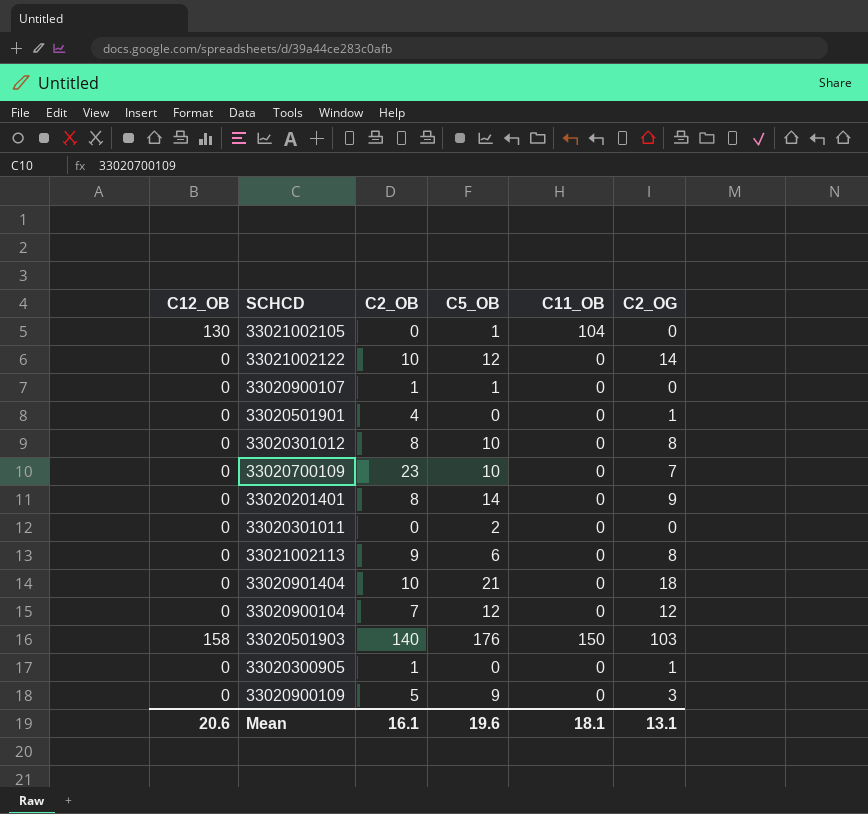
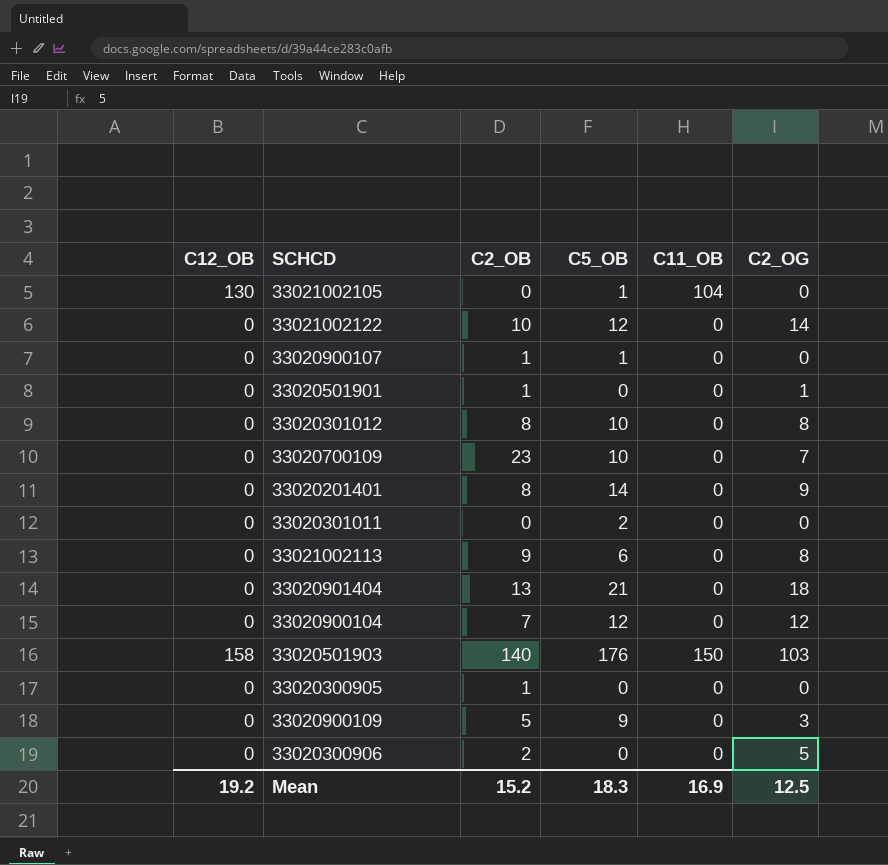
33020501901 | C2_OB: 4 -> 1
33020901404 | C2_OB: 10 -> 13
33020300905 | C2_OG: 1 -> 0
row 33020300906: none -> 0 | 2 | 0 | 0 | 5
Mean | C12_OB: 20.6 -> 19.2
Mean | C2_OB: 16.1 -> 15.2
Mean | C5_OB: 19.6 -> 18.3
Mean | C11_OB: 18.1 -> 16.9
Mean | C2_OG: 13.1 -> 12.5

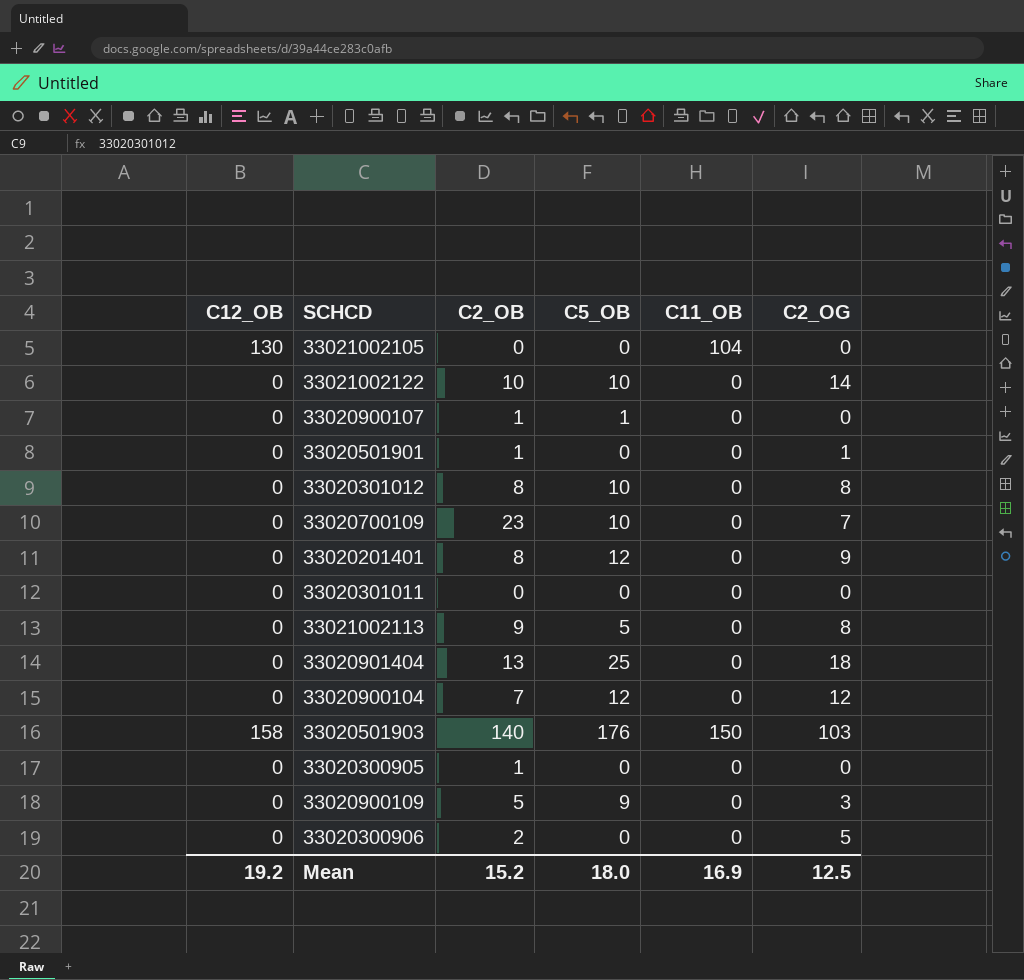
33021002105 | C5_OB: 1 -> 0
33021002122 | C5_OB: 12 -> 10
33020201401 | C5_OB: 14 -> 12
33020301011 | C5_OB: 2 -> 0
33021002113 | C5_OB: 6 -> 5
33020901404 | C5_OB: 21 -> 25
Mean | C5_OB: 18.3 -> 18.0

